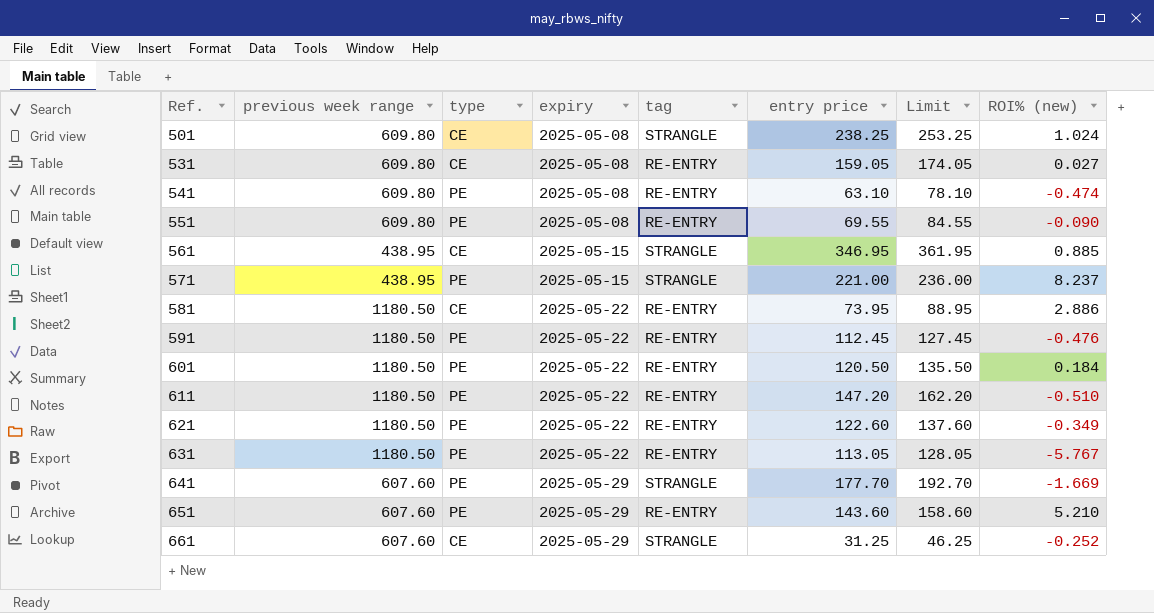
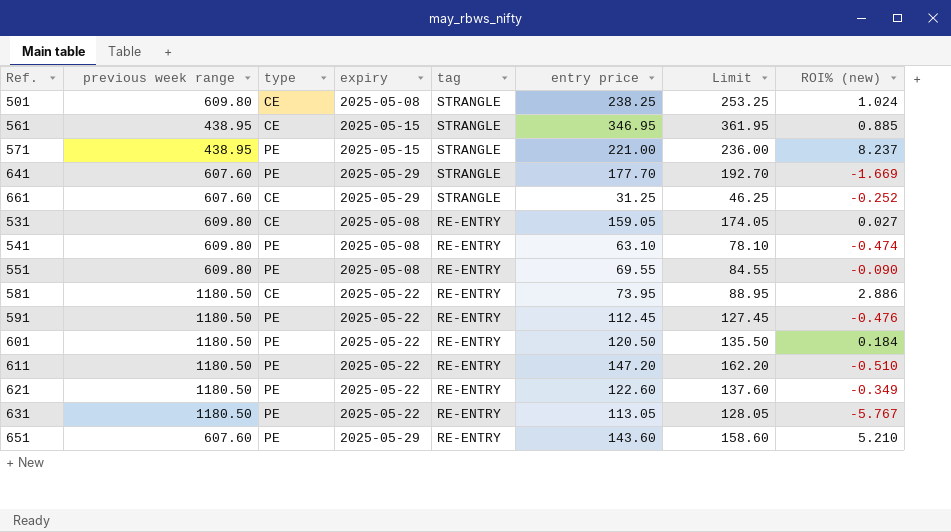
row order: Ref. ascending -> tag descending

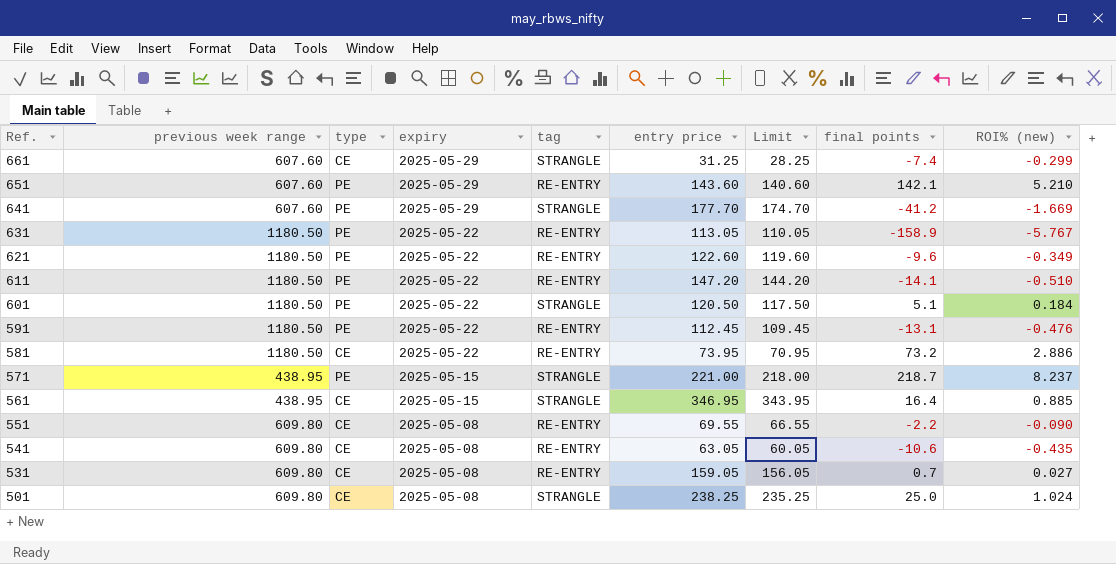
row order: tag descending -> Ref. descending
column Limit | formula: [entry price] + 15 -> [entry price] - 3
column final points | position: none -> 8
661 | ROI% (new): -0.252 -> -0.299
601 | tag: RE-ENTRY -> STRANGLE
551 | type: PE -> CE
541 | type: PE -> CE
541 | entry price: 63.10 -> 63.05
541 | ROI% (new): -0.474 -> -0.435

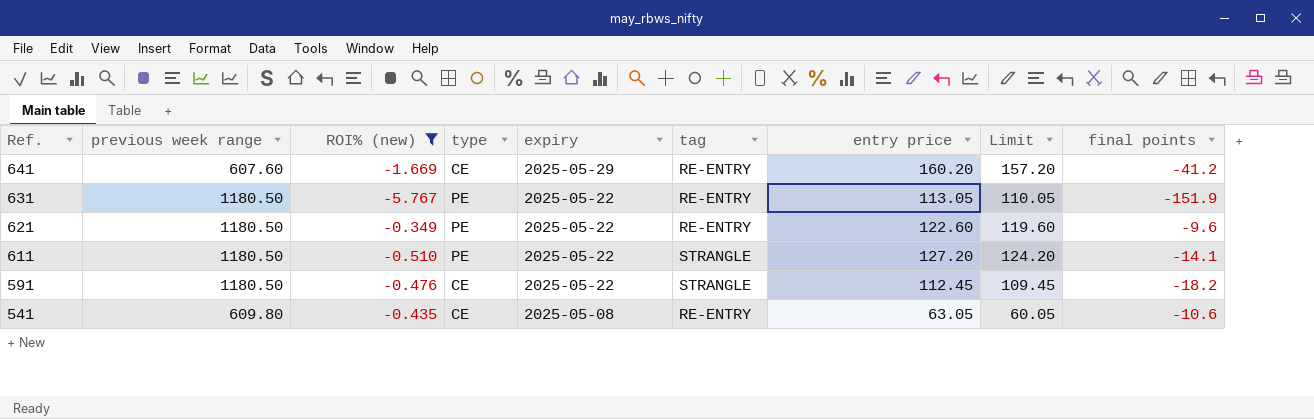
filter: none -> ROI% (new) <= -0.349
column ROI% (new) | position: 9 -> 3
641 | type: PE -> CE
641 | tag: STRANGLE -> RE-ENTRY
641 | entry price: 177.70 -> 160.20
641 | Limit: 174.70 -> 157.20
631 | final points: -158.9 -> -151.9
611 | tag: RE-ENTRY -> STRANGLE
611 | entry price: 147.20 -> 127.20
611 | Limit: 144.20 -> 124.20
591 | type: PE -> CE
591 | tag: RE-ENTRY -> STRANGLE
591 | final points: -13.1 -> -18.2

